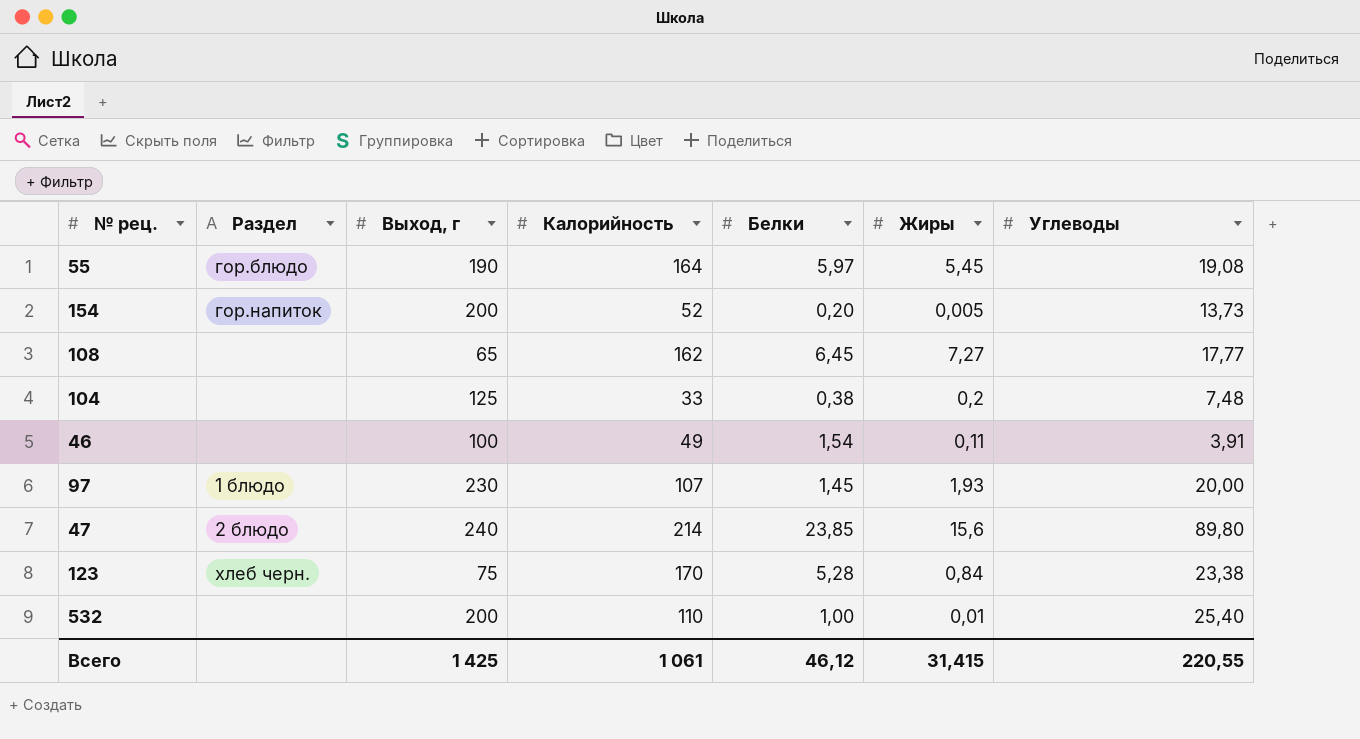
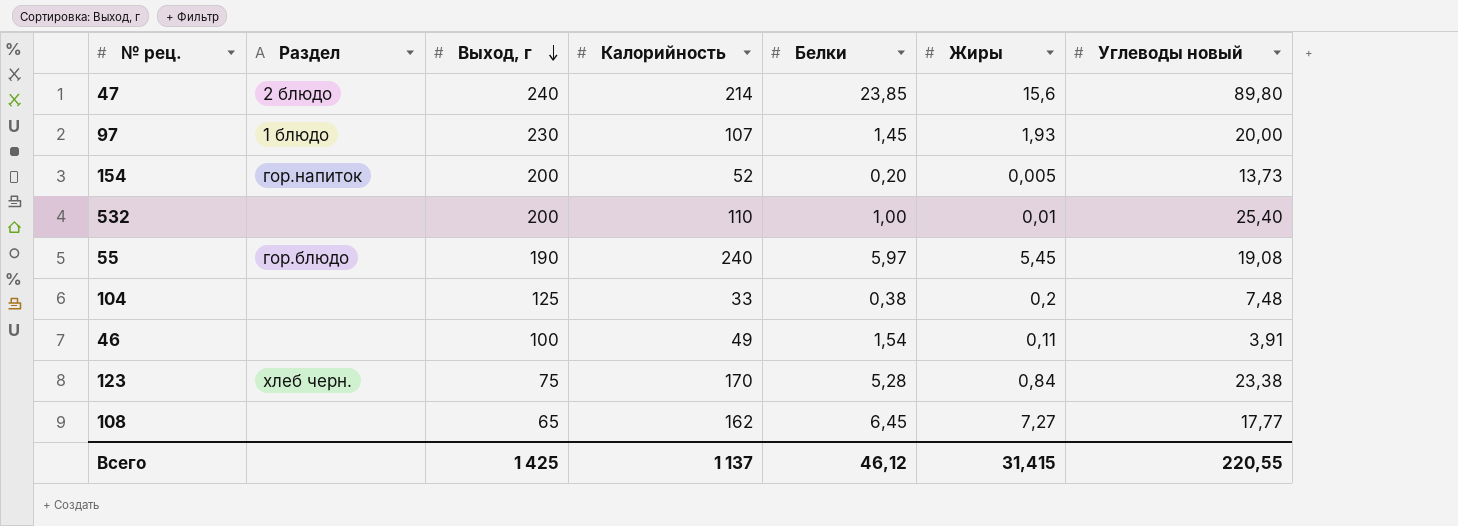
row order: none -> Выход, г descending
column name: Углеводы -> Углеводы новый
55 | Калорийность: 164 -> 240
Всего | Калорийность: 1 061 -> 1 137

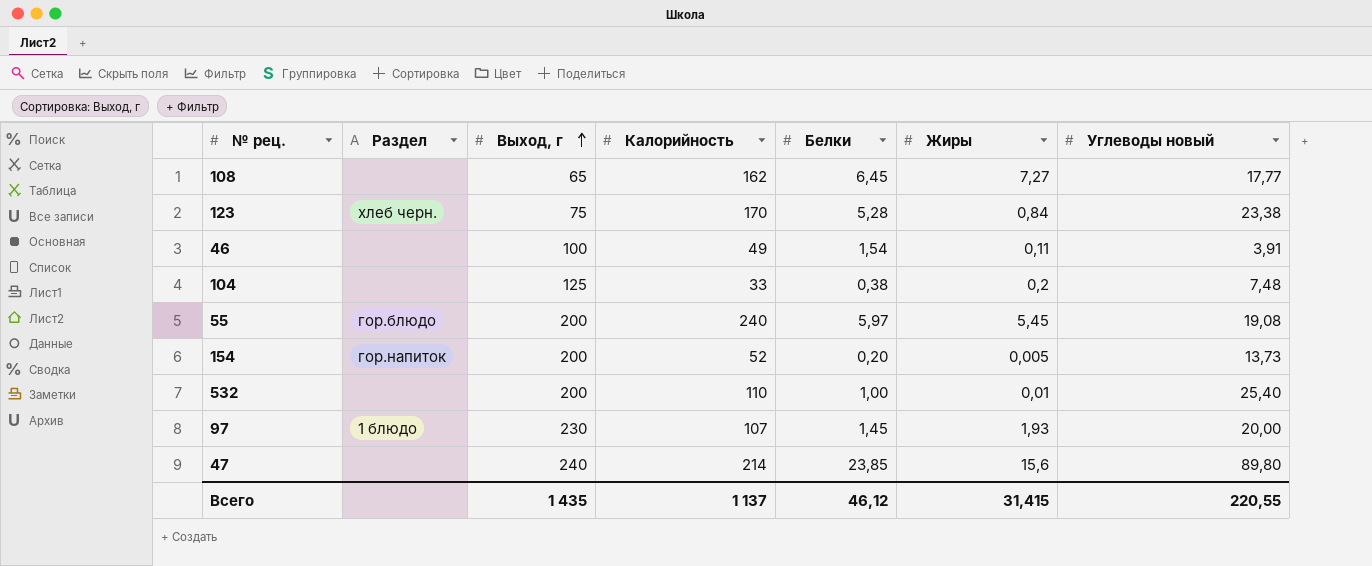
row order: Выход, г descending -> Выход, г ascending
55 | Выход, г: 190 -> 200
47 | Раздел: 2 блюдо -> none
Всего | Выход, г: 1 425 -> 1 435

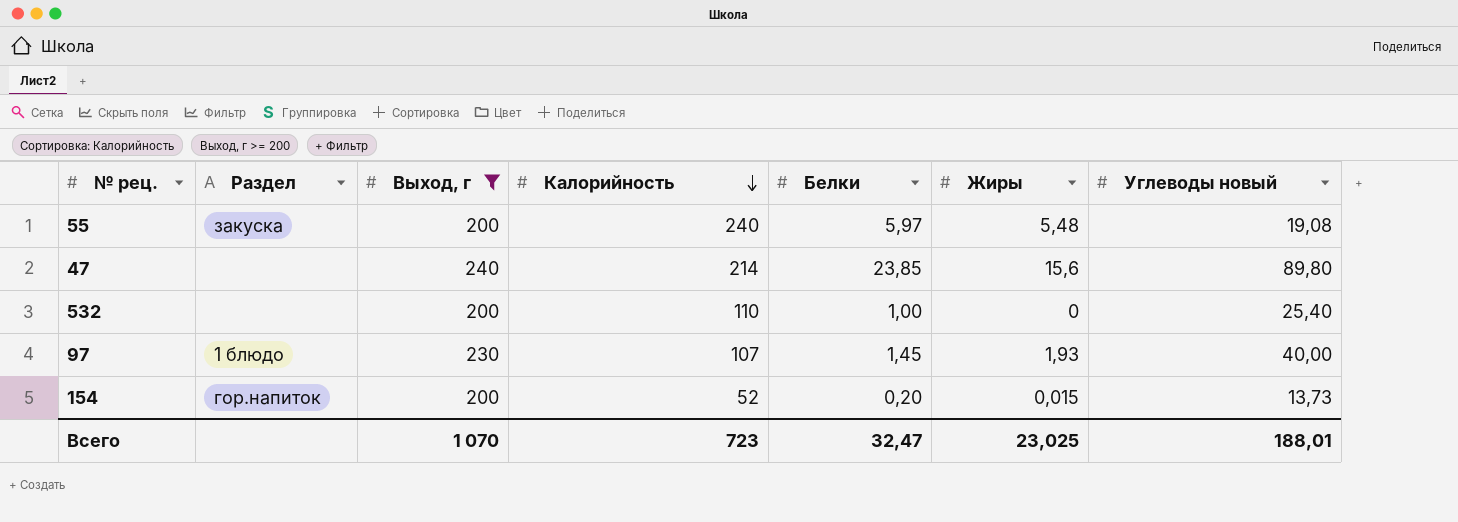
filter: none -> Выход, г >= 200
row order: Выход, г ascending -> Калорийность descending
55 | Раздел: гор.блюдо -> закуска
55 | Жиры: 5,45 -> 5,48
532 | Жиры: 0,01 -> 0
97 | Углеводы новый: 20,00 -> 40,00
154 | Жиры: 0,005 -> 0,015
Всего | Выход, г: 1 435 -> 1 070
Всего | Калорийность: 1 137 -> 723
Всего | Белки: 46,12 -> 32,47
Всего | Жиры: 31,415 -> 23,025
Всего | Углеводы новый: 220,55 -> 188,01

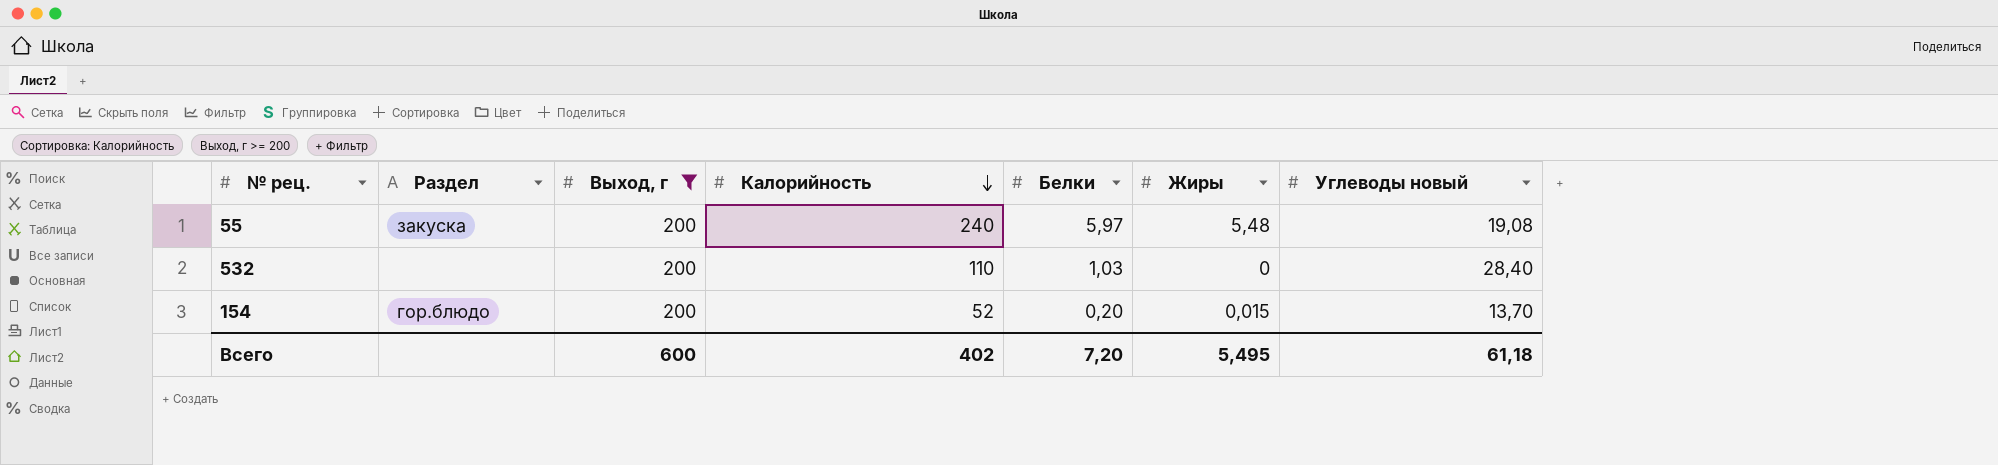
row 47: none | 240 | 214 | 23,85 | 15,6 | 89,80 -> none
row 97: 1 блюдо | 230 | 107 | 1,45 | 1,93 | 40,00 -> none
532 | Белки: 1,00 -> 1,03
532 | Углеводы новый: 25,40 -> 28,40
154 | Раздел: гор.напиток -> гор.блюдо
154 | Углеводы новый: 13,73 -> 13,70
Всего | Выход, г: 1 070 -> 600
Всего | Калорийность: 723 -> 402
Всего | Белки: 32,47 -> 7,20
Всего | Жиры: 23,025 -> 5,495
Всего | Углеводы новый: 188,01 -> 61,18

